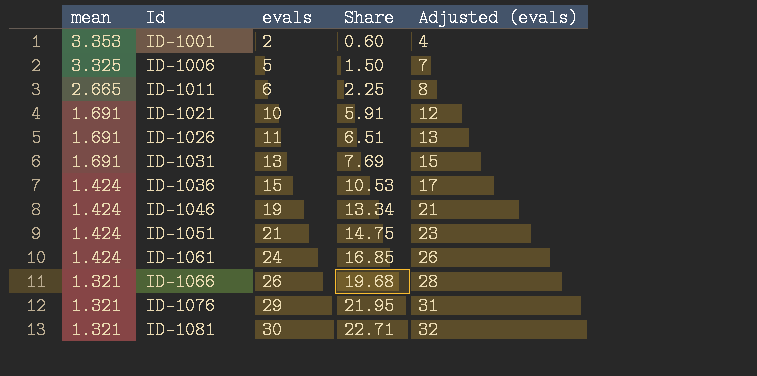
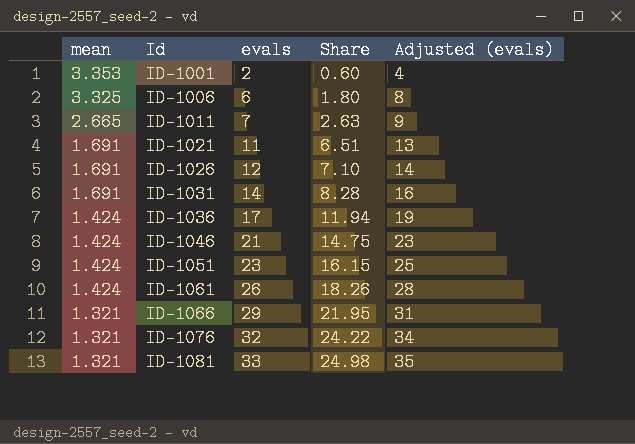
ID-1006 | evals: 5 -> 6
ID-1006 | Share: 1.50 -> 1.80
ID-1006 | Adjusted (evals): 7 -> 8
ID-1011 | evals: 6 -> 7
ID-1011 | Share: 2.25 -> 2.63
ID-1011 | Adjusted (evals): 8 -> 9
ID-1021 | evals: 10 -> 11
ID-1021 | Share: 5.91 -> 6.51
ID-1021 | Adjusted (evals): 12 -> 13
ID-1026 | evals: 11 -> 12
ID-1026 | Share: 6.51 -> 7.10
ID-1026 | Adjusted (evals): 13 -> 14
ID-1031 | evals: 13 -> 14
ID-1031 | Share: 7.69 -> 8.28
ID-1031 | Adjusted (evals): 15 -> 16
ID-1036 | evals: 15 -> 17
ID-1036 | Share: 10.53 -> 11.94
ID-1036 | Adjusted (evals): 17 -> 19
ID-1046 | evals: 19 -> 21
ID-1046 | Share: 13.34 -> 14.75
ID-1046 | Adjusted (evals): 21 -> 23
ID-1051 | evals: 21 -> 23
ID-1051 | Share: 14.75 -> 16.15
ID-1051 | Adjusted (evals): 23 -> 25
ID-1061 | evals: 24 -> 26
ID-1061 | Share: 16.85 -> 18.26
ID-1061 | Adjusted (evals): 26 -> 28
ID-1066 | evals: 26 -> 29
ID-1066 | Share: 19.68 -> 21.95
ID-1066 | Adjusted (evals): 28 -> 31
ID-1076 | evals: 29 -> 32
ID-1076 | Share: 21.95 -> 24.22
ID-1076 | Adjusted (evals): 31 -> 34
ID-1081 | evals: 30 -> 33
ID-1081 | Share: 22.71 -> 24.98
ID-1081 | Adjusted (evals): 32 -> 35

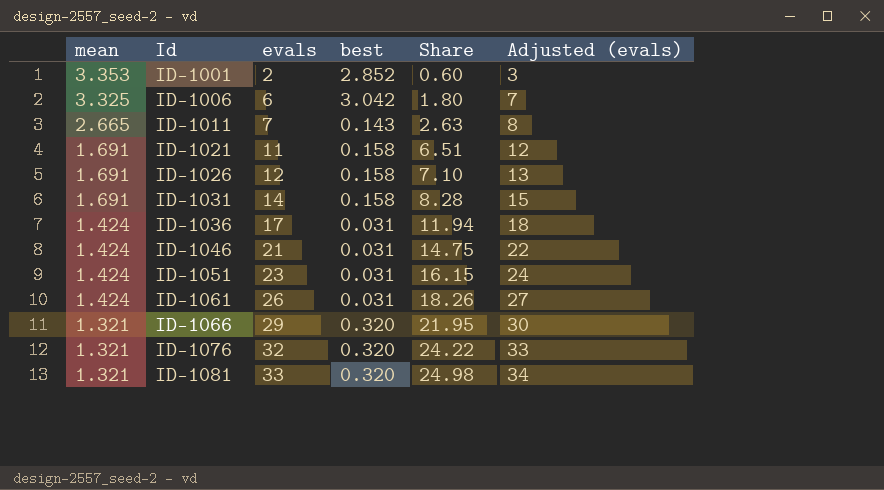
column best | position: none -> 4
column Adjusted (evals) | formula: [evals] + 2 -> [evals] + 1

